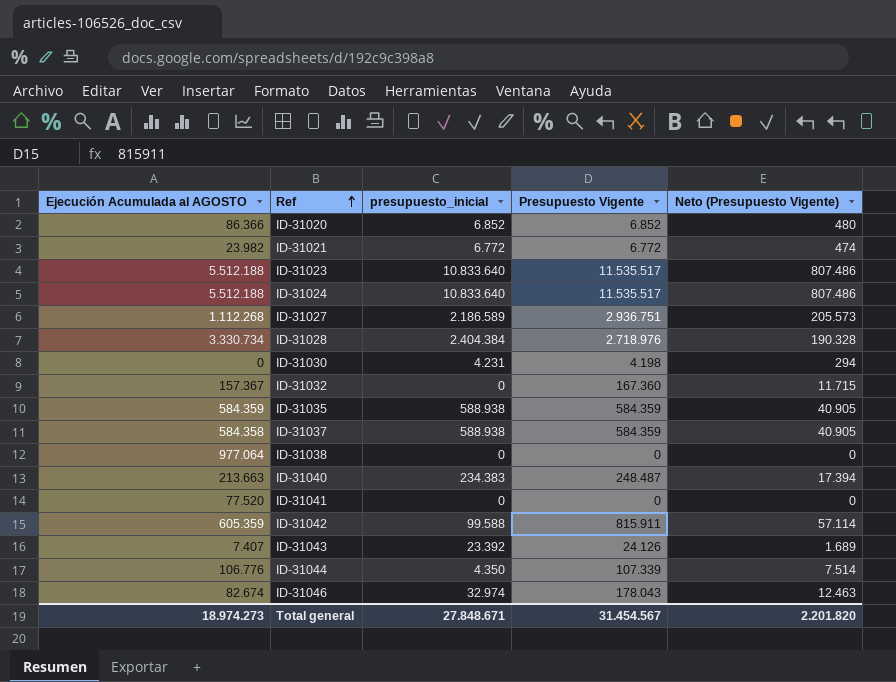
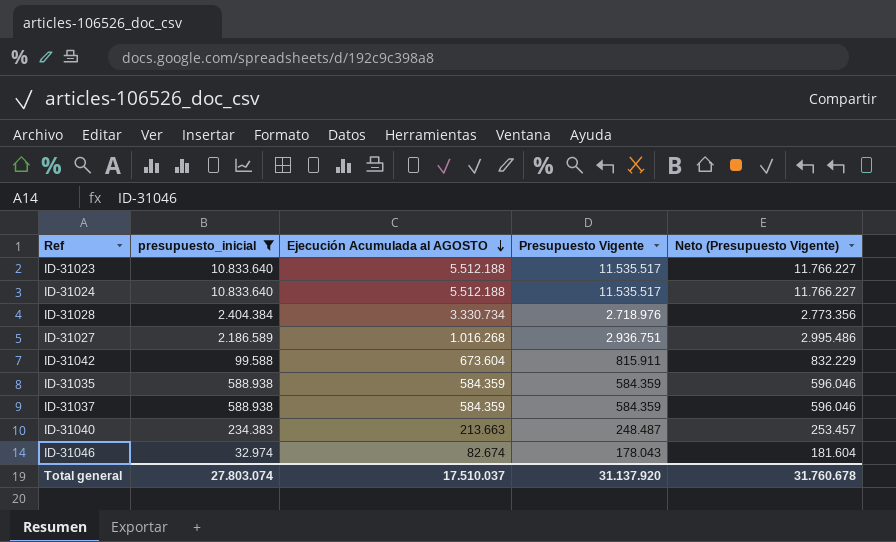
filter: none -> presupuesto_inicial >= 32.974
row order: Ref ascending -> Ejecución Acumulada al AGOSTO descending
column Ejecución Acumulada al AGOSTO | position: 1 -> 3
column Neto (Presupuesto Vigente) | formula: [Presupuesto Vigente] * 0,07 -> [Presupuesto Vigente] * 1,02
ID-31027 | Ejecución Acumulada al AGOSTO: 1.112.268 -> 1.016.268
ID-31042 | Ejecución Acumulada al AGOSTO: 605.359 -> 673.604
ID-31037 | Ejecución Acumulada al AGOSTO: 584.358 -> 584.359
Total general | presupuesto_inicial: 27.848.671 -> 27.803.074
Total general | Ejecución Acumulada al AGOSTO: 18.974.273 -> 17.510.037
Total general | Presupuesto Vigente: 31.454.567 -> 31.137.920
Total general | Neto (Presupuesto Vigente): 2.201.820 -> 31.760.678

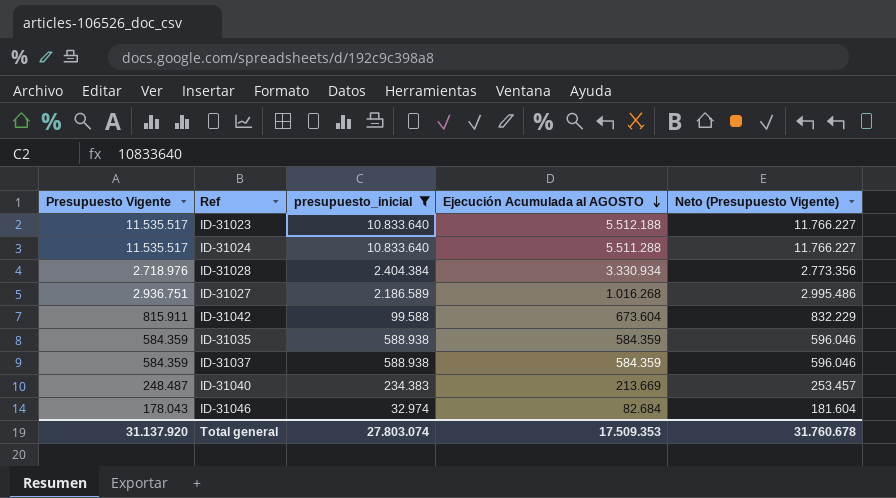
column Presupuesto Vigente | position: 4 -> 1
ID-31024 | Ejecución Acumulada al AGOSTO: 5.512.188 -> 5.511.288
ID-31028 | Ejecución Acumulada al AGOSTO: 3.330.734 -> 3.330.934
ID-31040 | Ejecución Acumulada al AGOSTO: 213.663 -> 213.669
ID-31046 | Ejecución Acumulada al AGOSTO: 82.674 -> 82.684
Total general | Ejecución Acumulada al AGOSTO: 17.510.037 -> 17.509.353

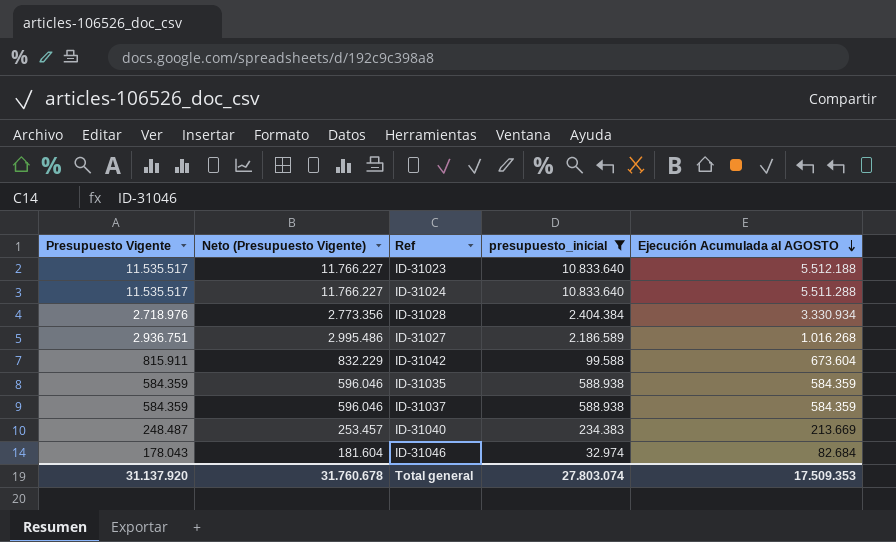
column Neto (Presupuesto Vigente) | position: 5 -> 2

